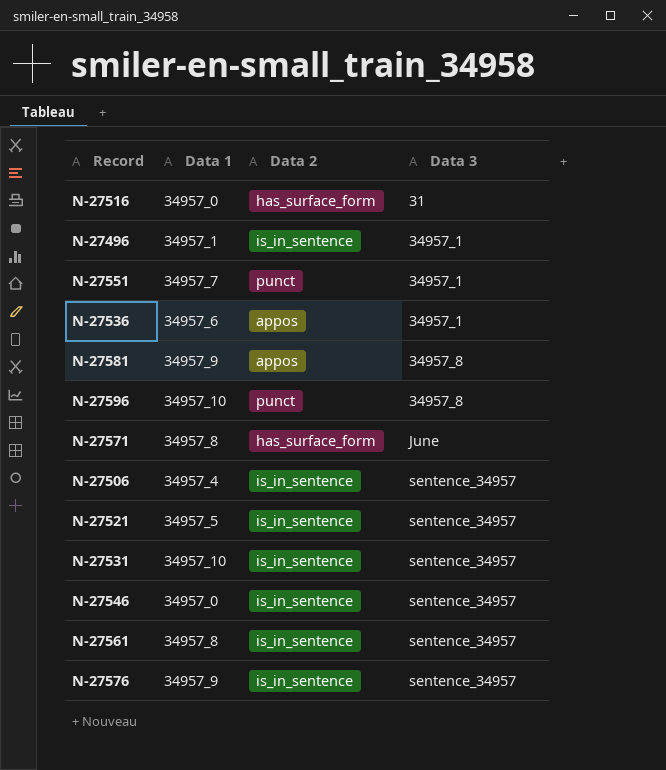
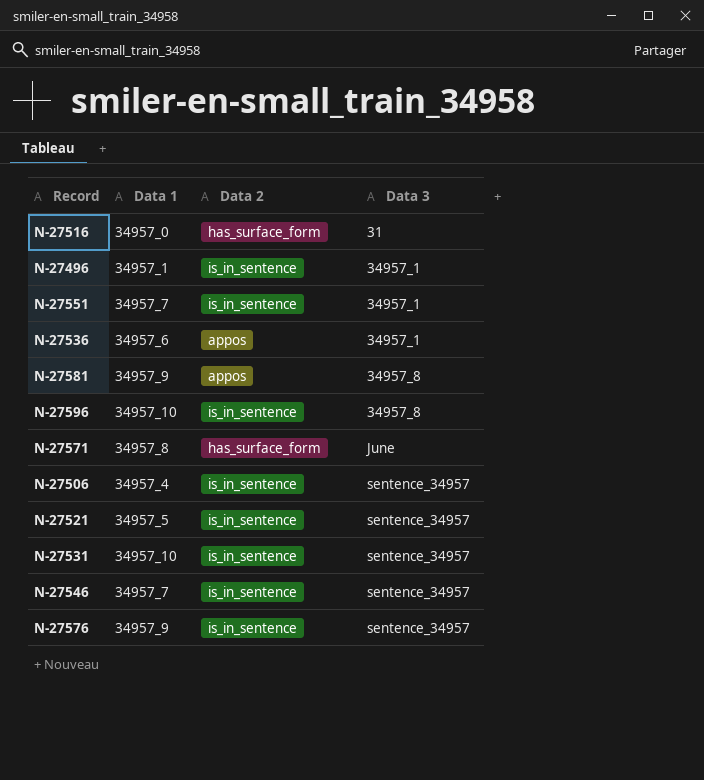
row N-27561: 34957_8 | is_in_sentence | sentence_34957 -> none
N-27551 | Data 2: punct -> is_in_sentence
N-27596 | Data 2: punct -> is_in_sentence
N-27546 | Data 1: 34957_0 -> 34957_7

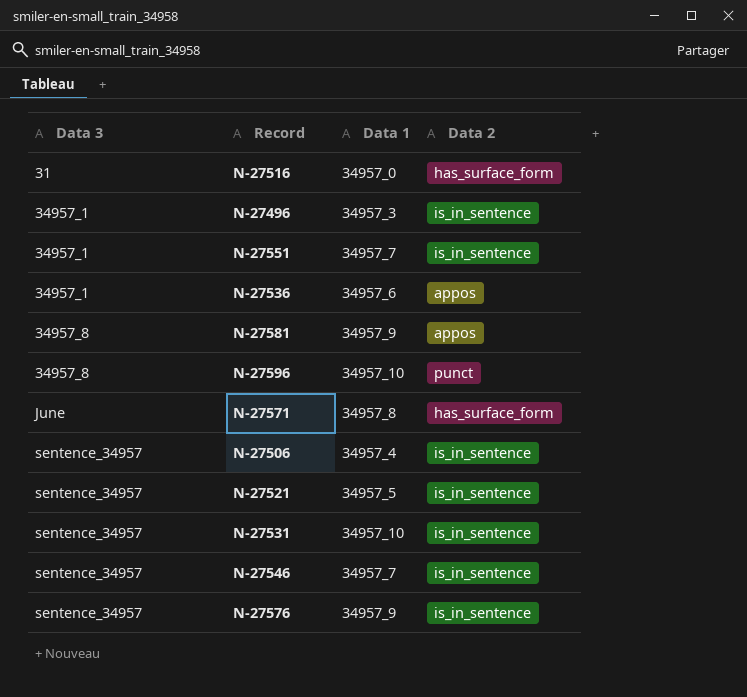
column Data 3 | position: 4 -> 1
N-27496 | Data 1: 34957_1 -> 34957_3
N-27596 | Data 2: is_in_sentence -> punct

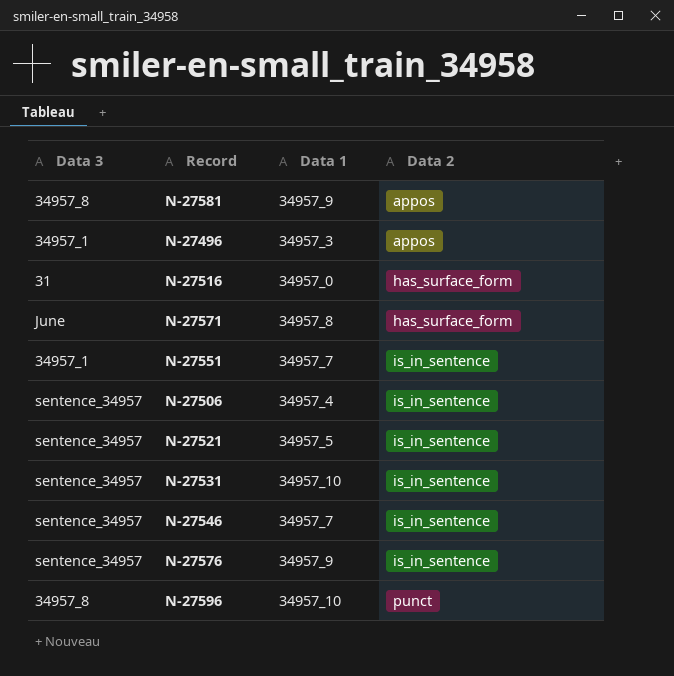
row order: Data 3 ascending -> Data 2 ascending
row N-27536: 34957_1 | 34957_6 | appos -> none
N-27496 | Data 2: is_in_sentence -> appos

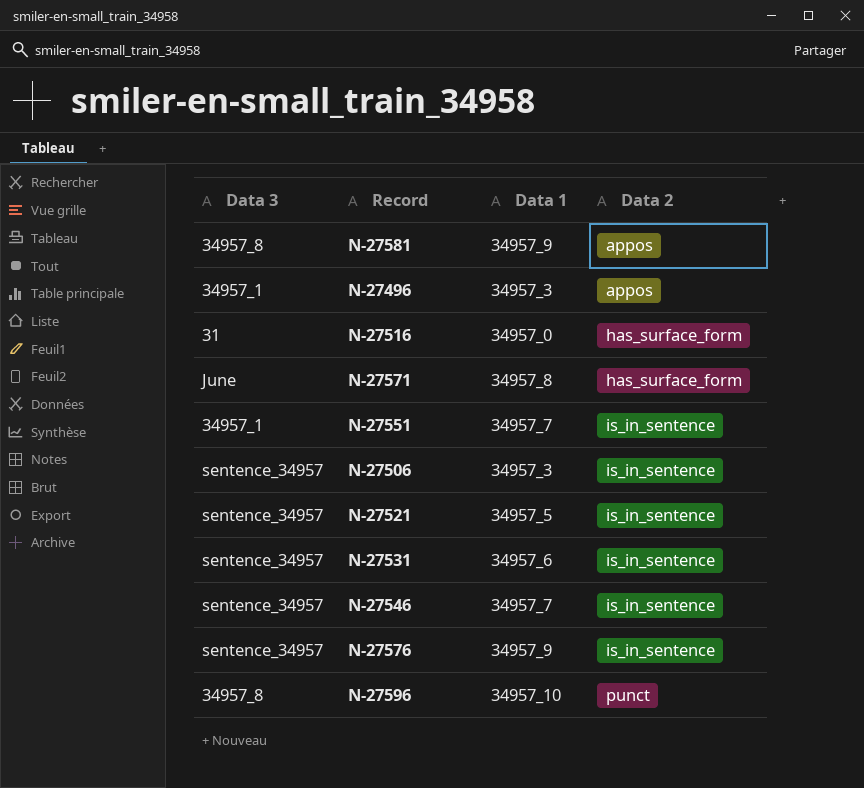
N-27506 | Data 1: 34957_4 -> 34957_3
N-27531 | Data 1: 34957_10 -> 34957_6

